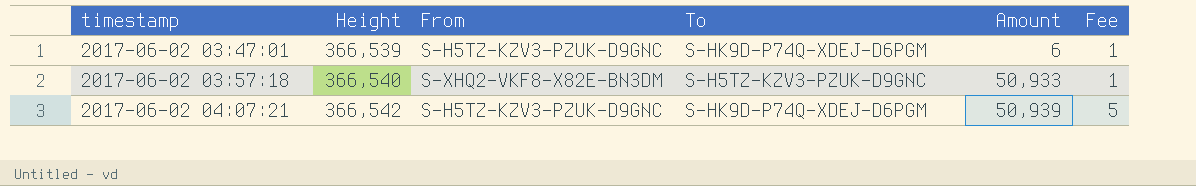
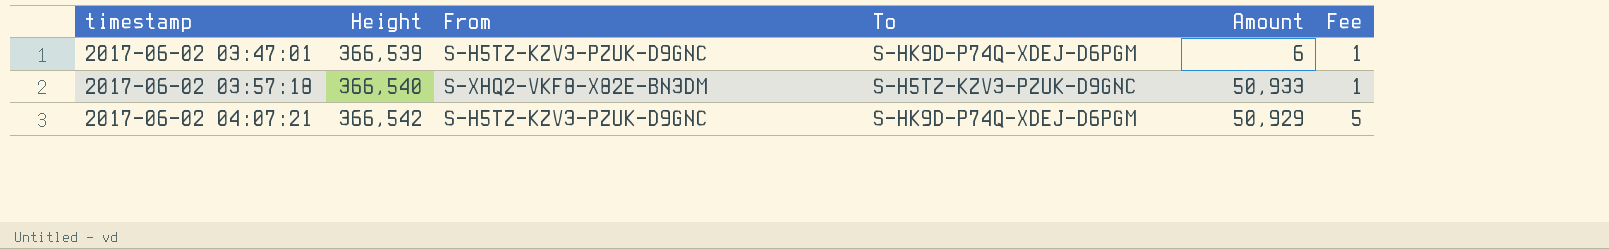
2017-06-02 04:07:21 | Amount: 50,939 -> 50,929

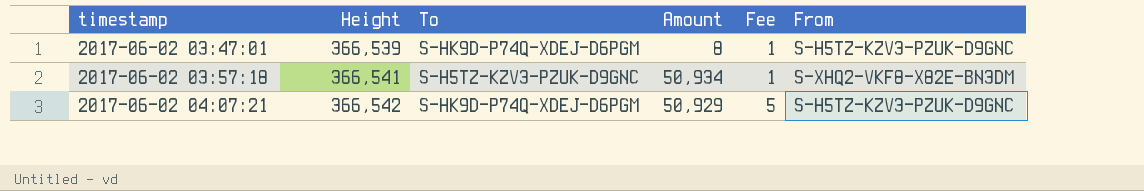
column From | position: 3 -> 6
2017-06-02 03:47:01 | Amount: 6 -> 8
2017-06-02 03:57:18 | Height: 366,540 -> 366,541
2017-06-02 03:57:18 | Amount: 50,933 -> 50,934

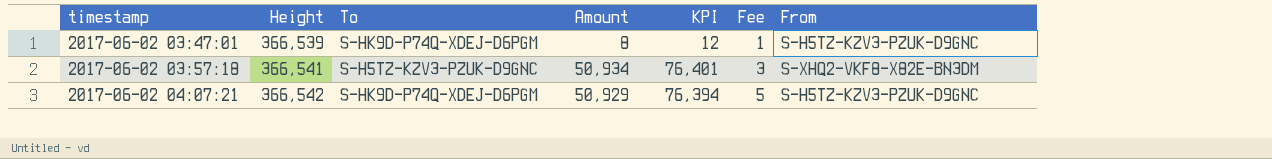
column KPI | formula: none -> [Amount] * 1.5
2017-06-02 03:57:18 | Fee: 1 -> 3

